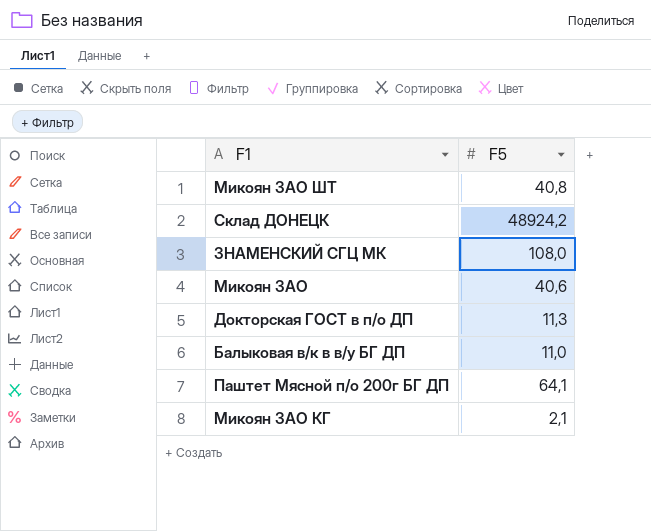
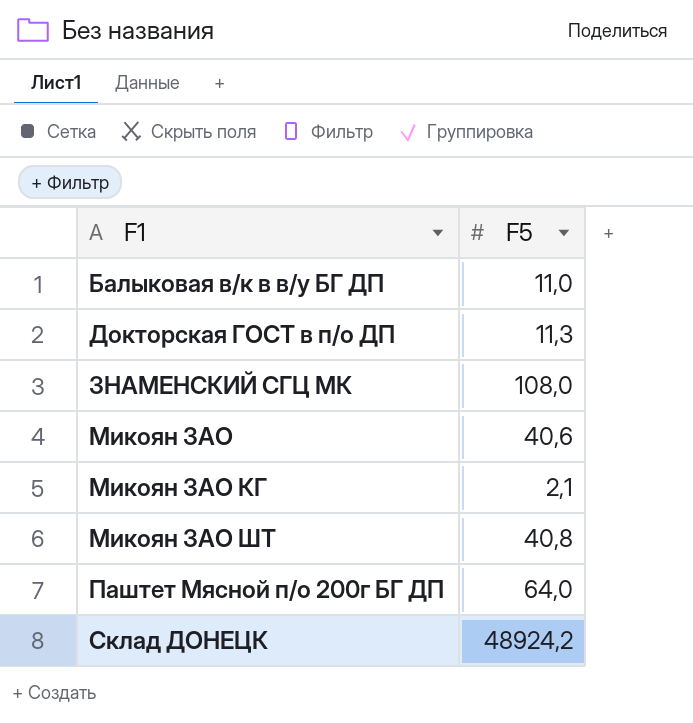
row order: none -> F1 ascending
Паштет Мясной п/о 200г БГ ДП | F5: 64,1 -> 64,0

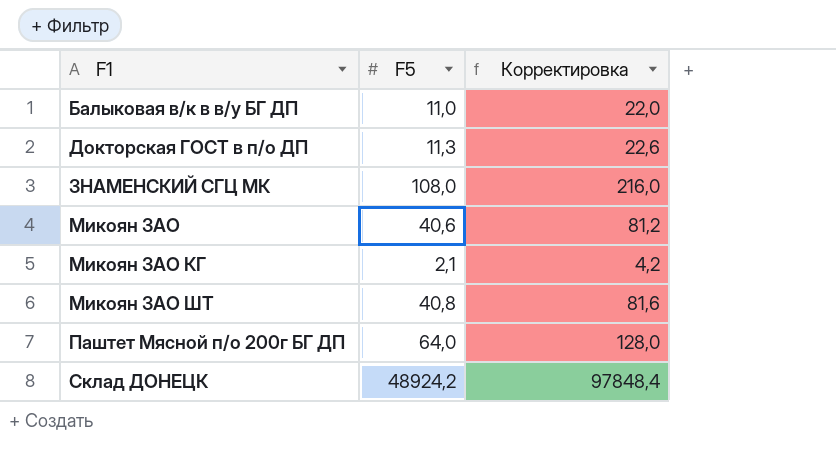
column Корректировка | formula: none -> [F5] * 2

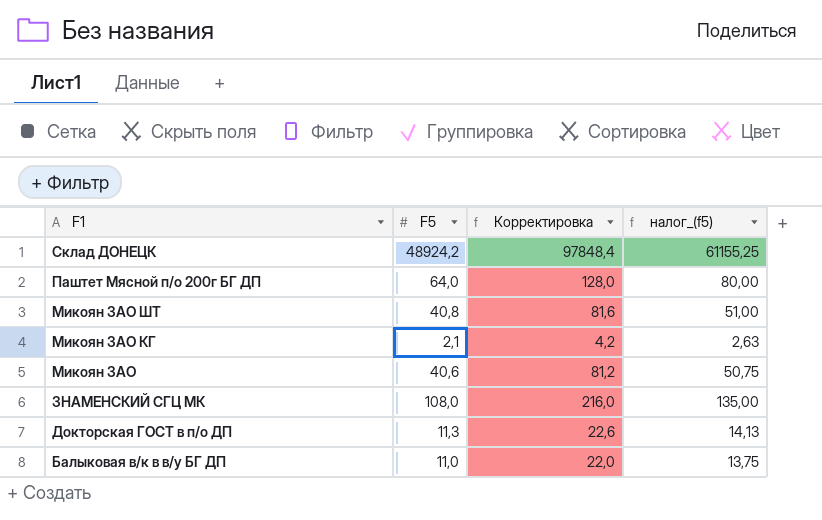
row order: F1 ascending -> F1 descending
column налог_(f5) | formula: none -> [F5] * 1,25

